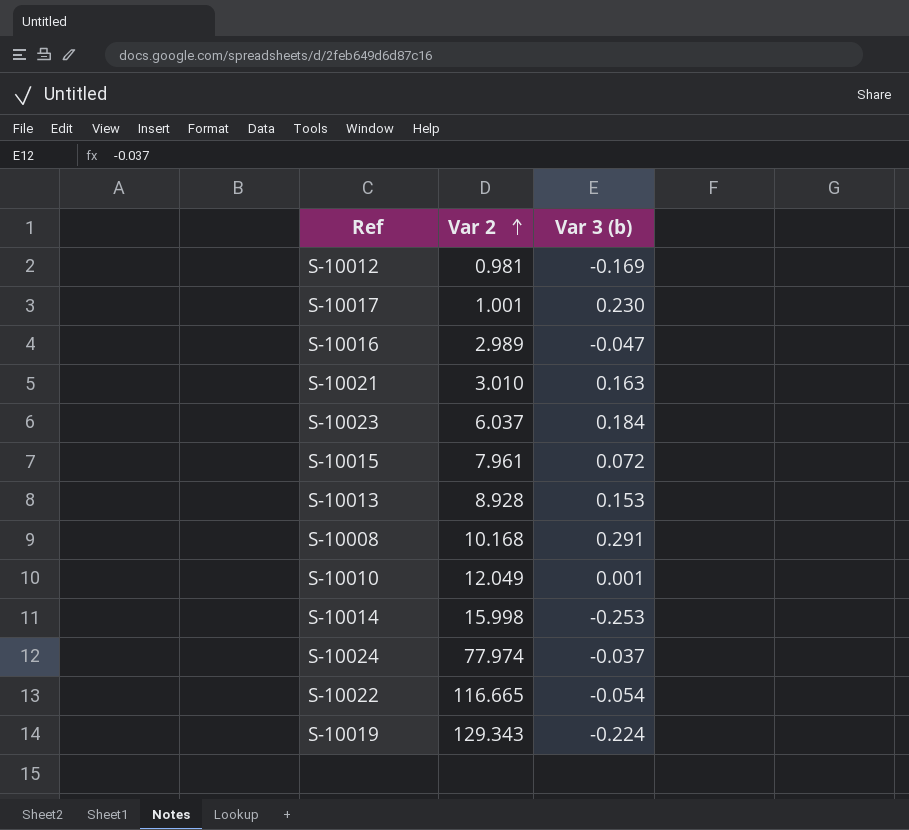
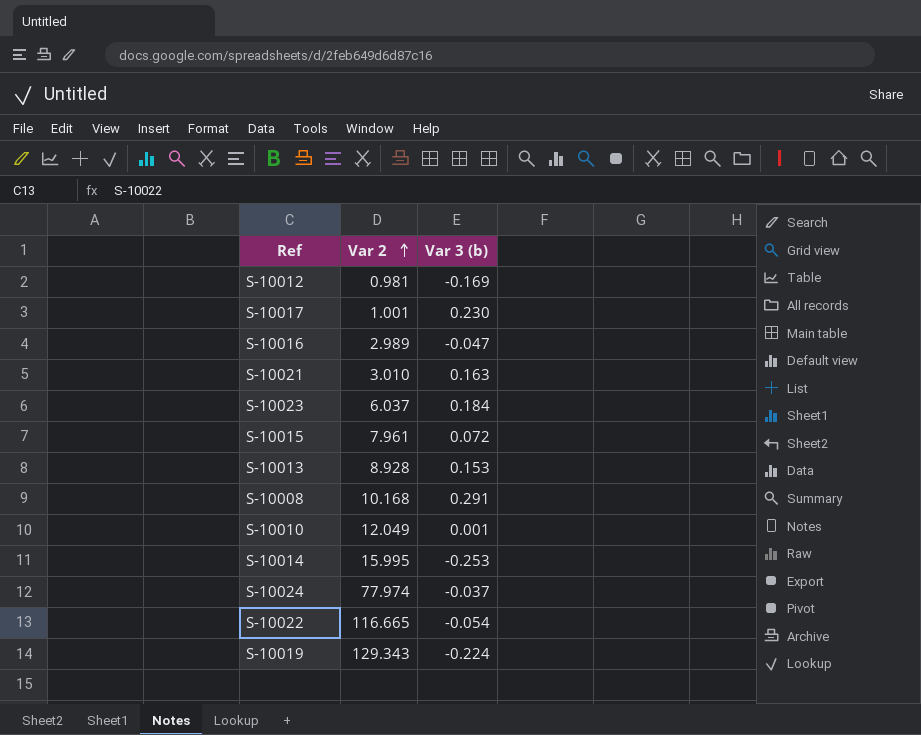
S-10014 | Var 2: 15.998 -> 15.995

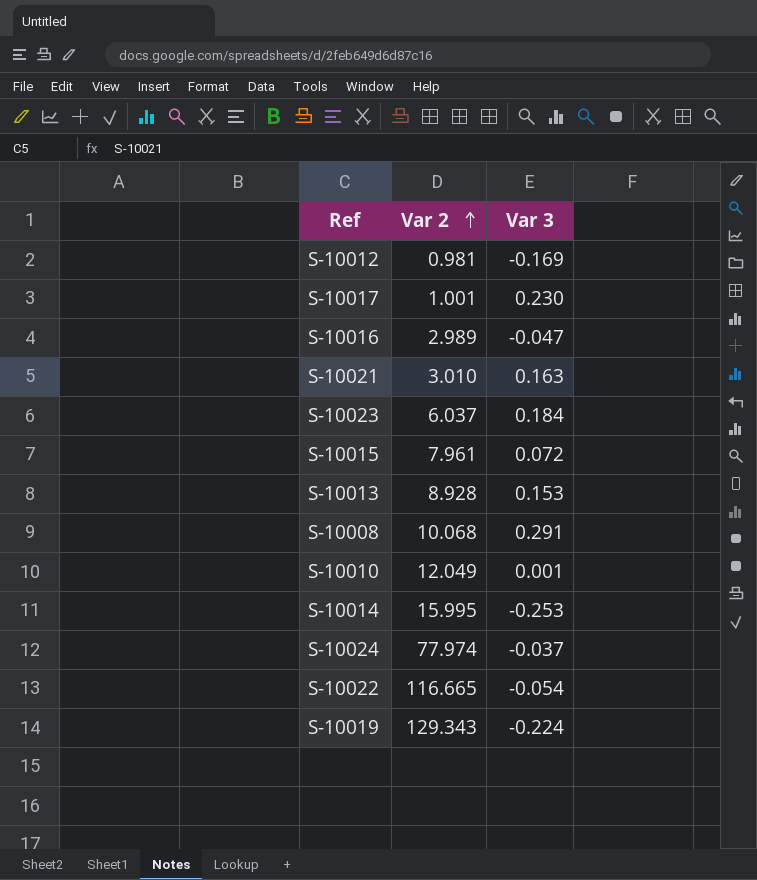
column name: Var 3 (b) -> Var 3
S-10008 | Var 2: 10.168 -> 10.068

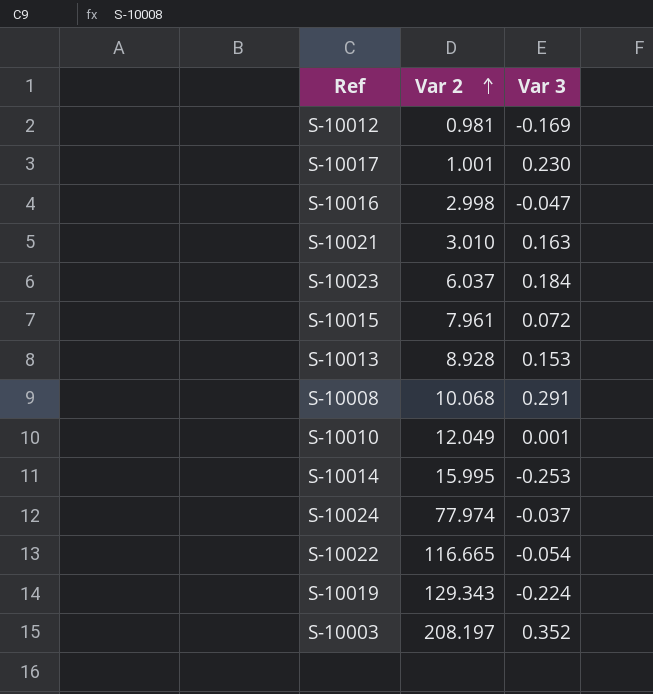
S-10016 | Var 2: 2.989 -> 2.998
row S-10003: none -> 208.197 | 0.352

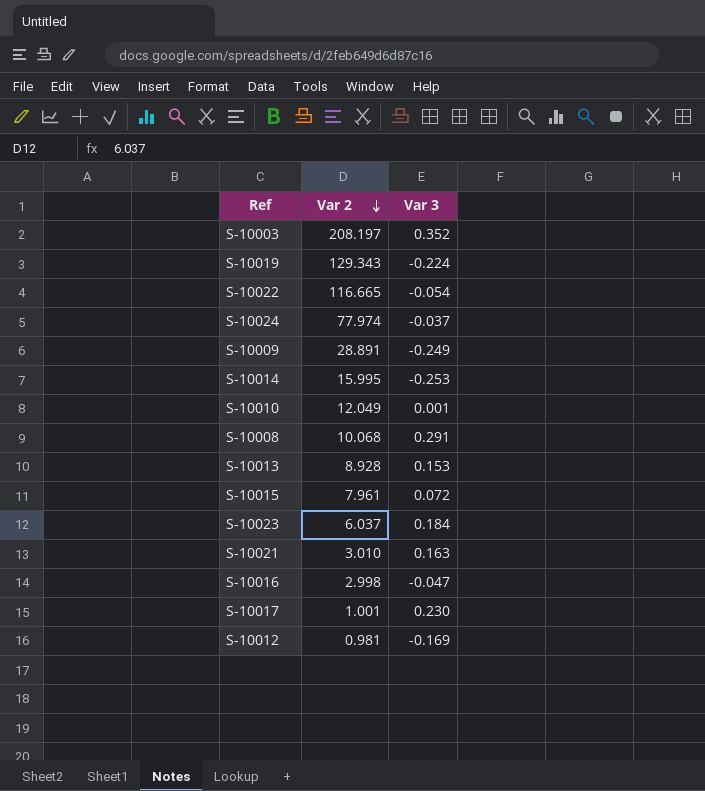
row order: Var 2 ascending -> Var 2 descending
row S-10009: none -> 28.891 | -0.249

